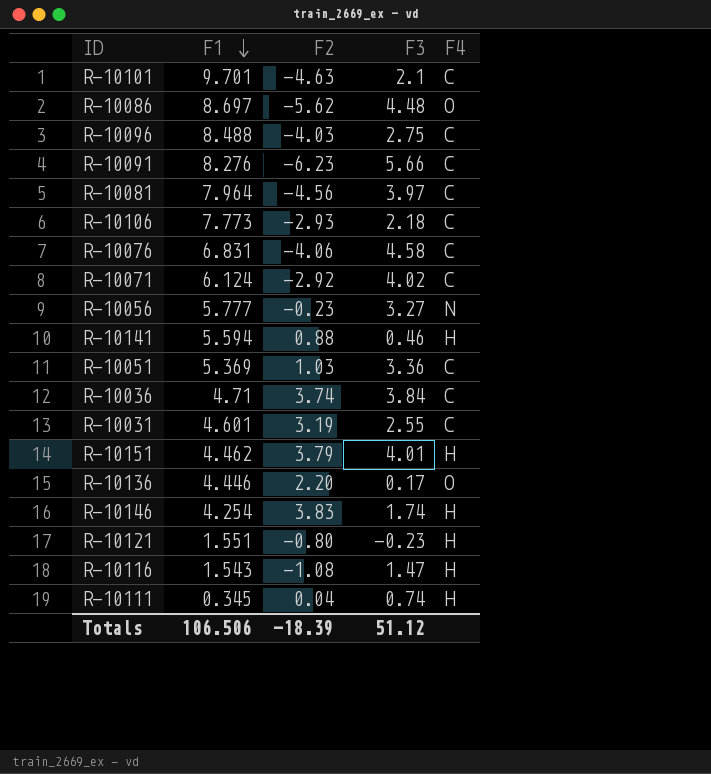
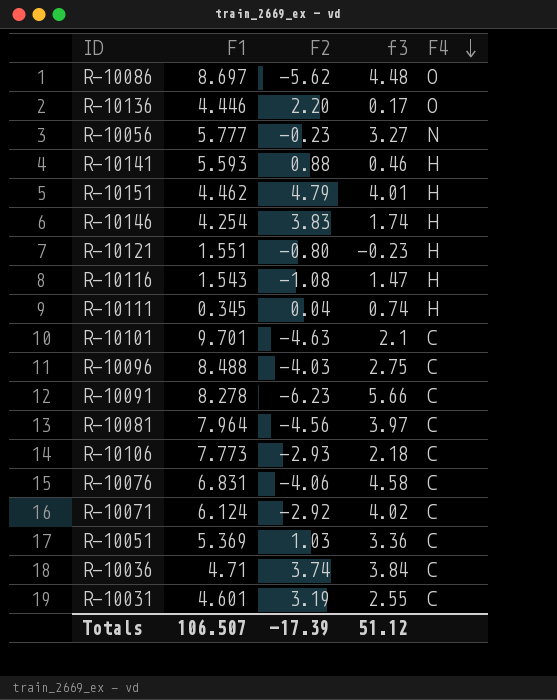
row order: F1 descending -> F4 descending
column name: F3 -> f3
R-10141 | F1: 5.594 -> 5.593
R-10151 | F2: 3.79 -> 4.79
R-10091 | F1: 8.276 -> 8.278
Totals | F1: 106.506 -> 106.507
Totals | F2: -18.39 -> -17.39

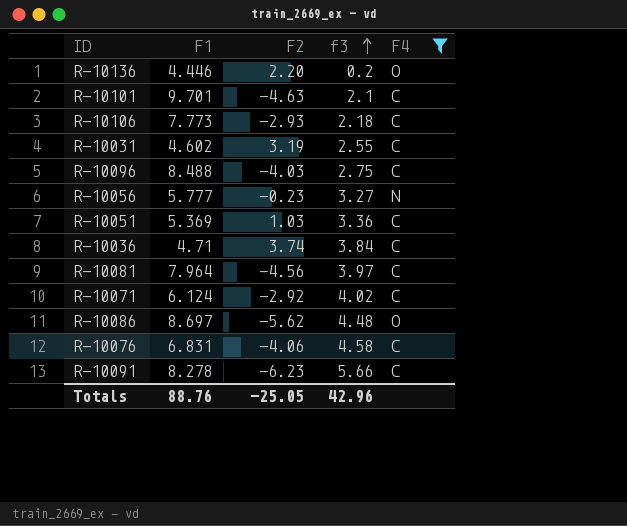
filter: none -> F4 != H
row order: F4 descending -> f3 ascending
R-10136 | f3: 0.17 -> 0.2
R-10031 | F1: 4.601 -> 4.602
Totals | F1: 106.507 -> 88.76
Totals | F2: -17.39 -> -25.05
Totals | f3: 51.12 -> 42.96

